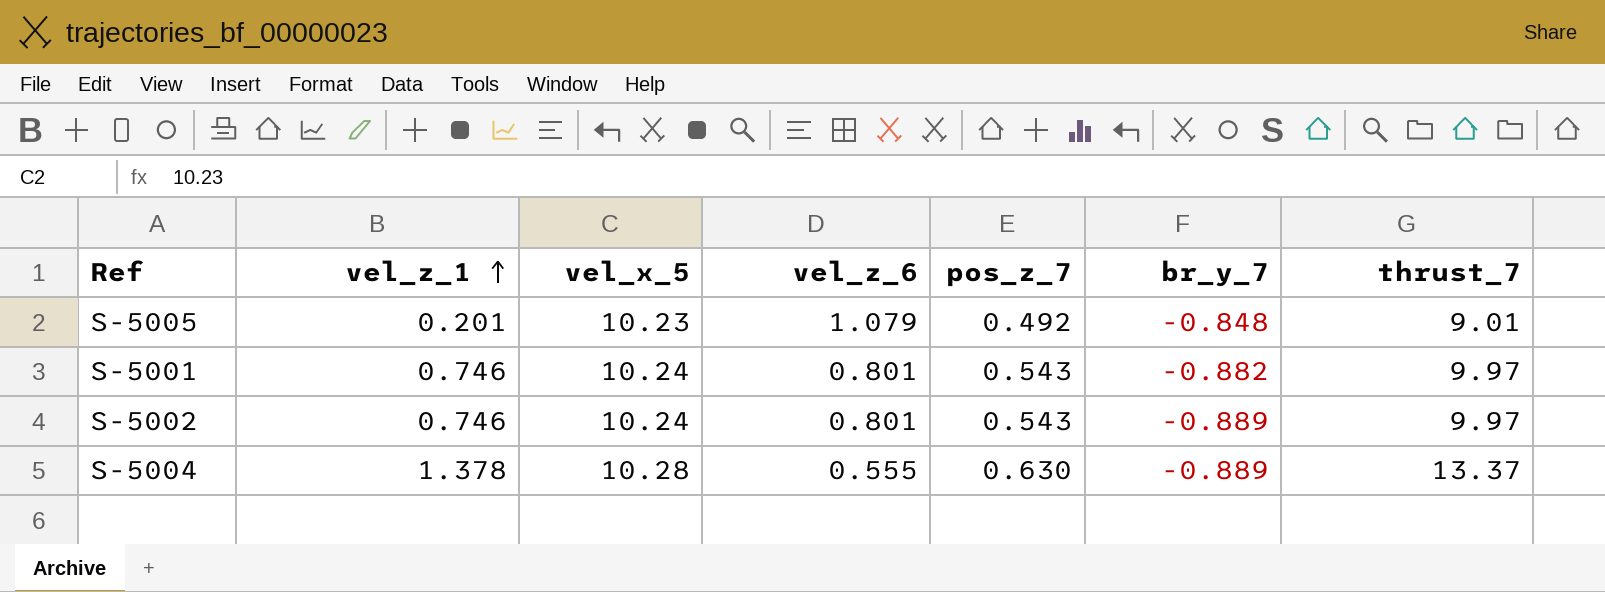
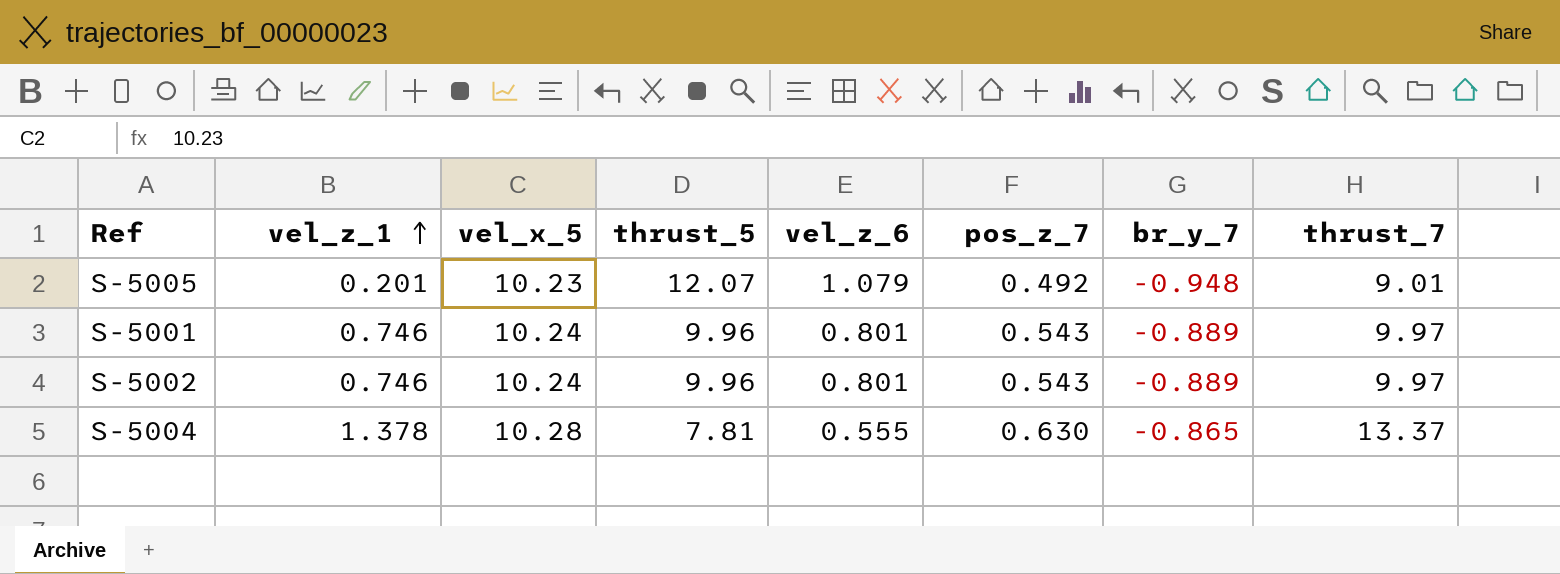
column thrust_5 | position: none -> 4
S-5005 | br_y_7: -0.848 -> -0.948
S-5001 | br_y_7: -0.882 -> -0.889
S-5004 | br_y_7: -0.889 -> -0.865

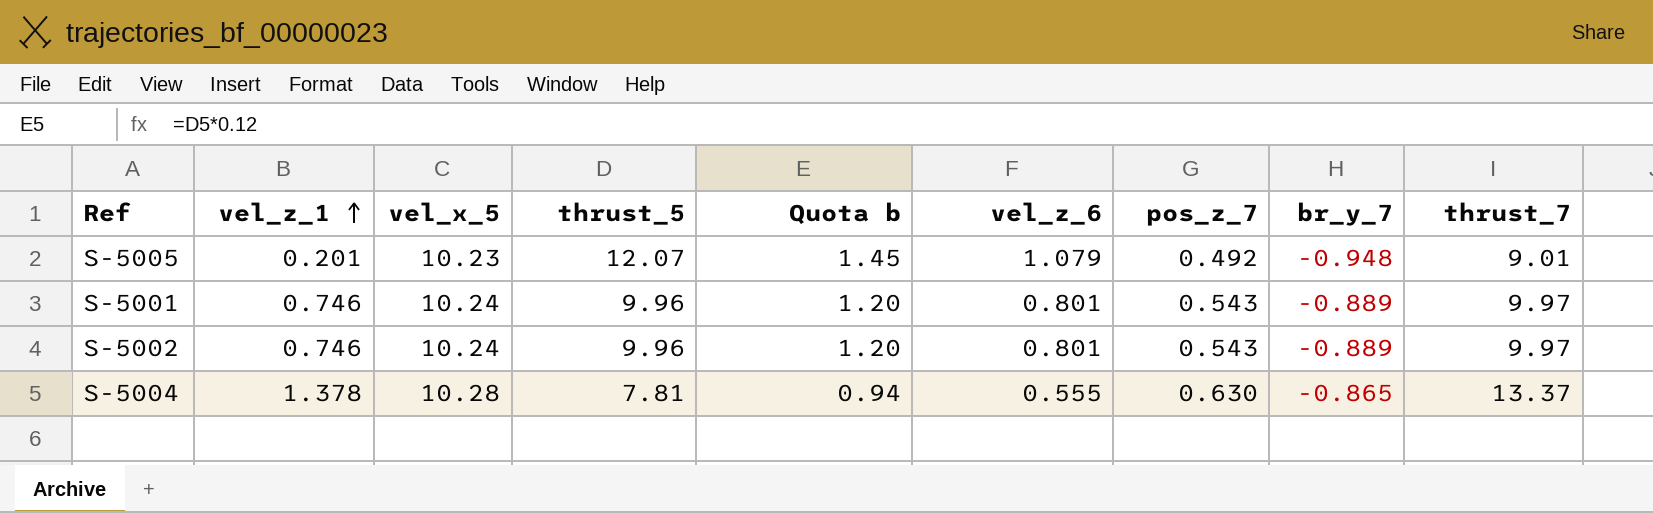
column Quota b | formula: none -> [thrust_5] * 0.12

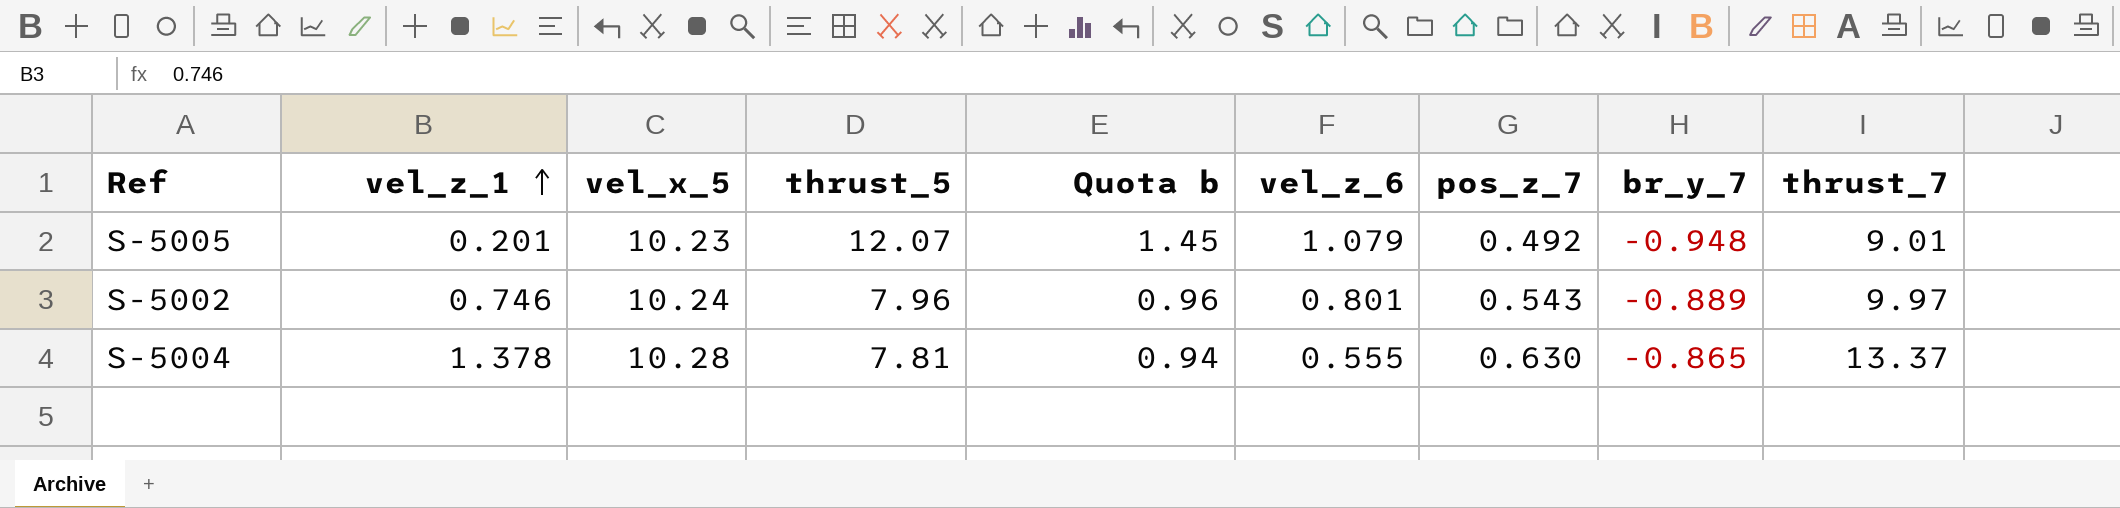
row S-5001: 0.746 | 10.24 | 9.96 | 1.20 | 0.801 | 0.543 | -0.889 | 9.97 -> none
S-5002 | thrust_5: 9.96 -> 7.96
S-5002 | Quota b: 1.20 -> 0.96

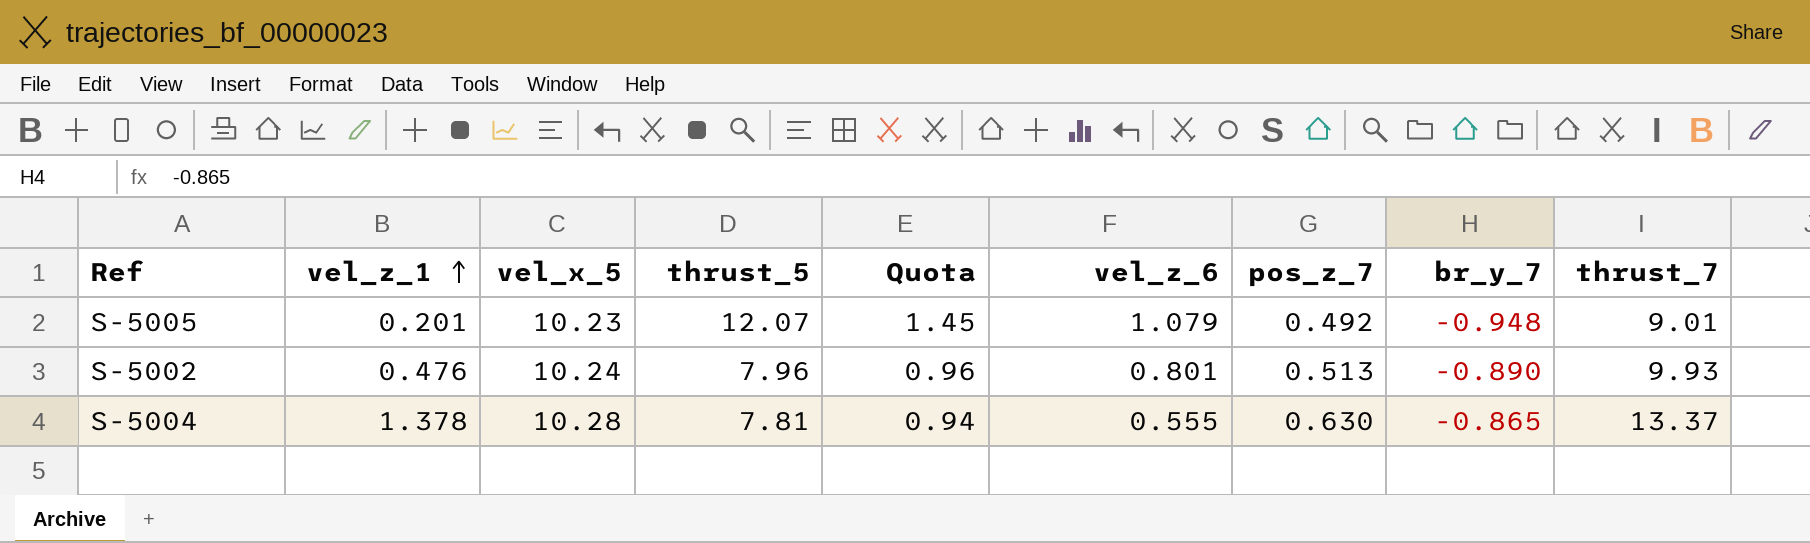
column name: Quota b -> Quota
S-5002 | vel_z_1: 0.746 -> 0.476
S-5002 | pos_z_7: 0.543 -> 0.513
S-5002 | br_y_7: -0.889 -> -0.890
S-5002 | thrust_7: 9.97 -> 9.93

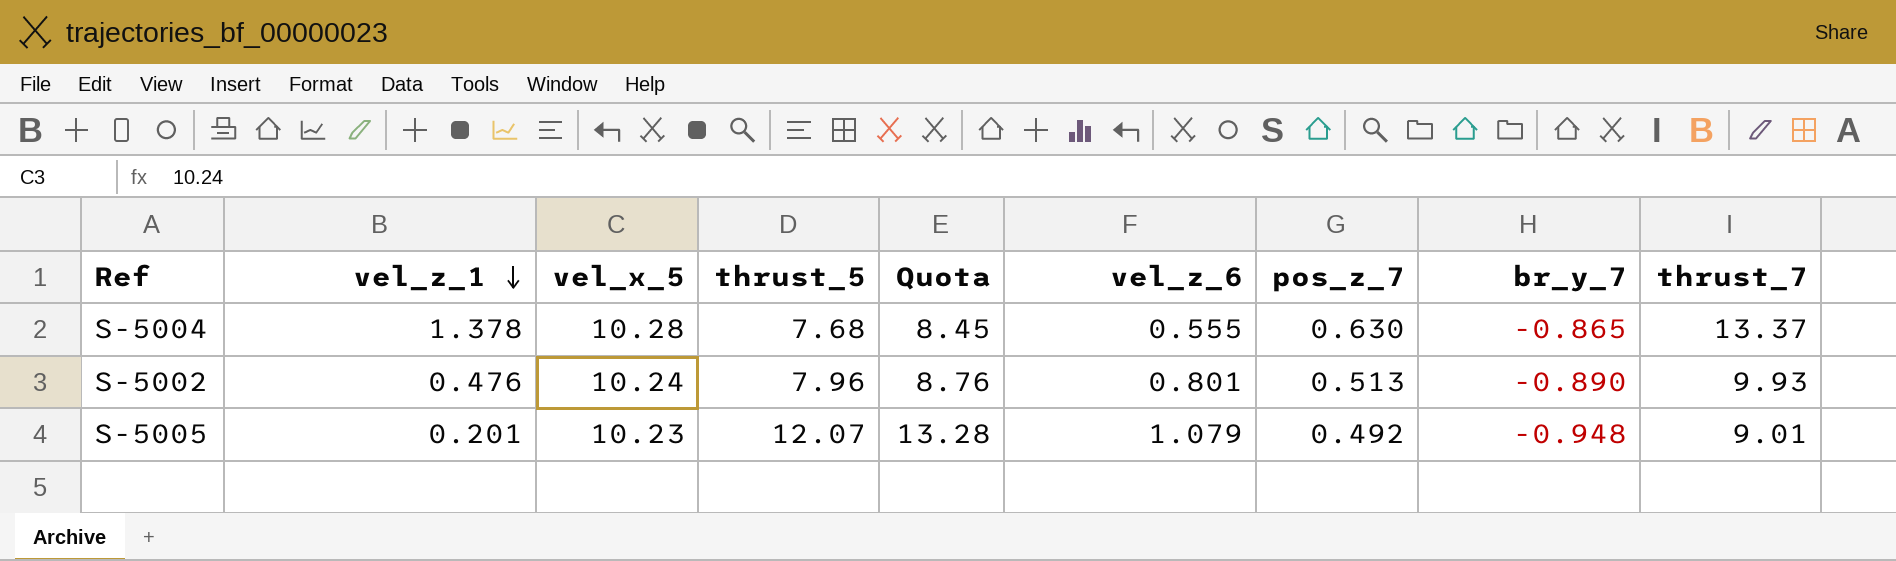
row order: vel_z_1 ascending -> vel_z_1 descending
column Quota | formula: [thrust_5] * 0.12 -> [thrust_5] * 1.1
S-5004 | thrust_5: 7.81 -> 7.68

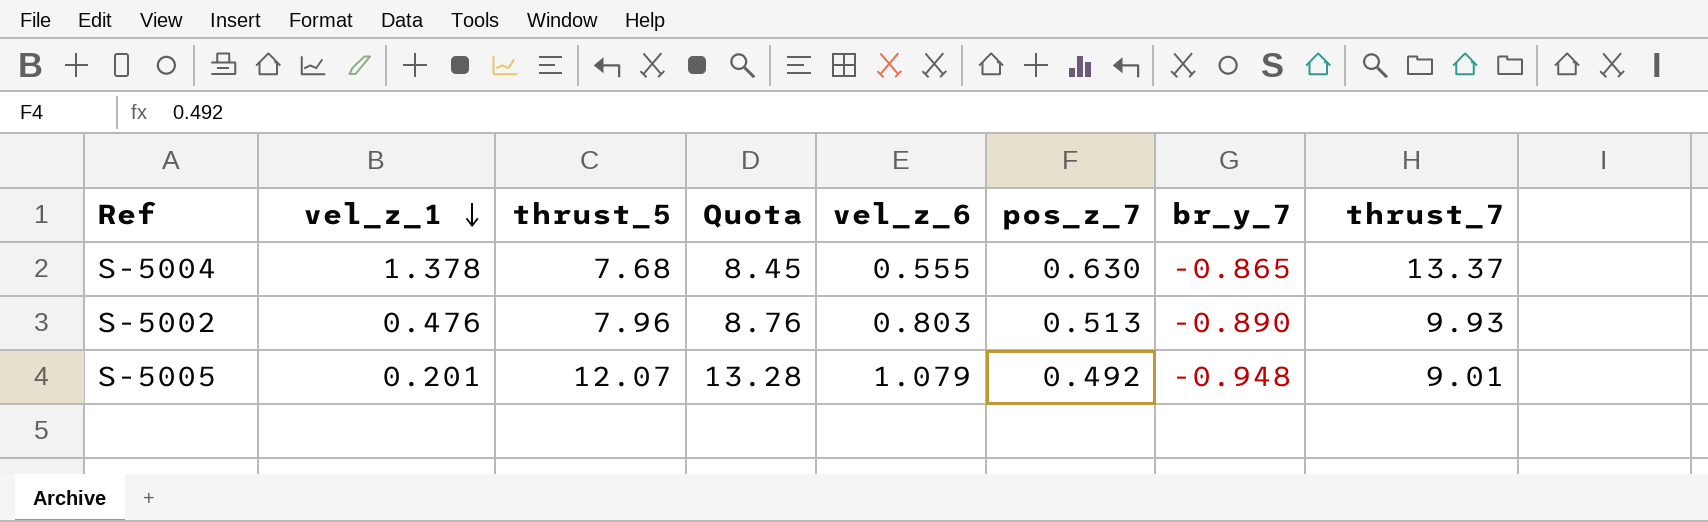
column vel_x_5 | position: 3 -> none
S-5002 | vel_z_6: 0.801 -> 0.803

